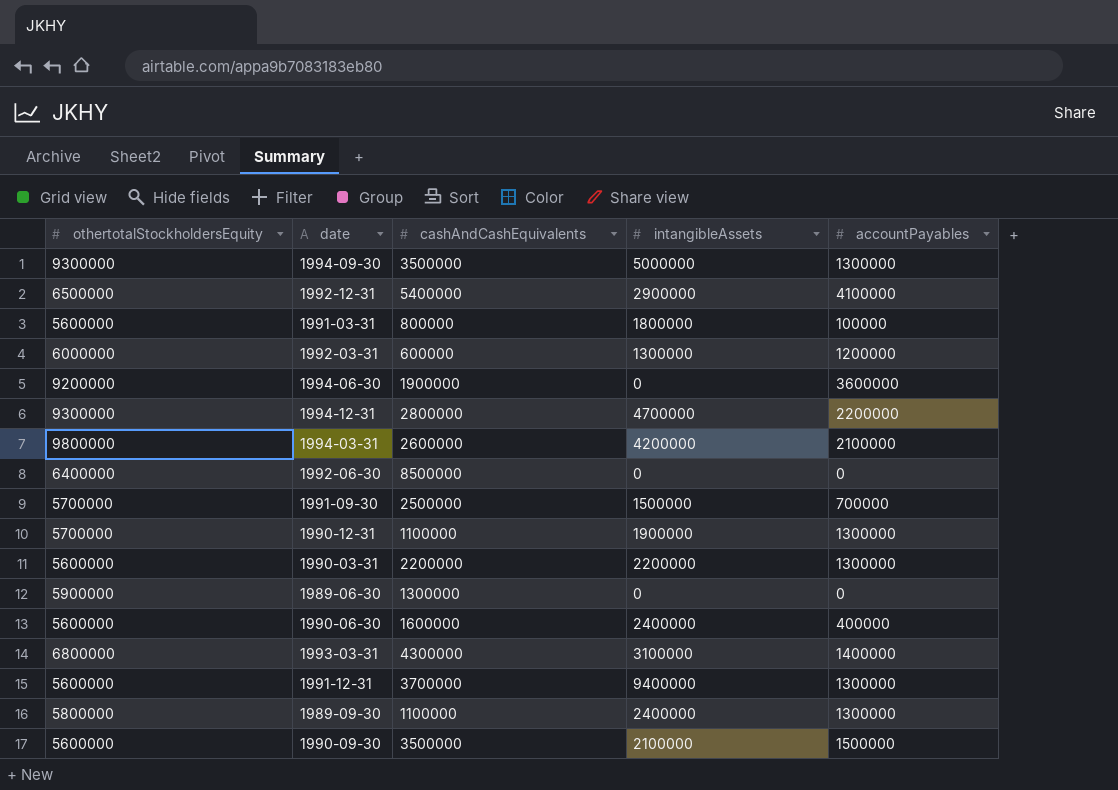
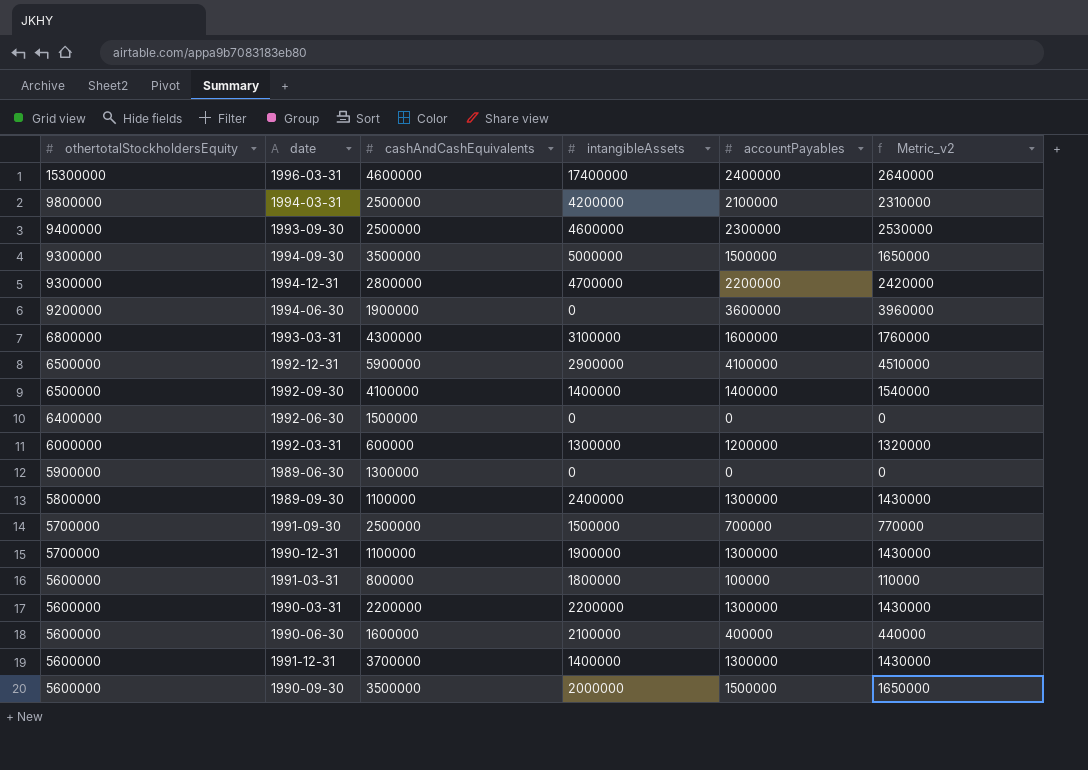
row order: none -> othertotalStockholdersEquity descending
column Metric_v2 | formula: none -> [accountPayables] * 1.1
row 1996-03-31: none -> 15300000 | 4600000 | 17400000 | 2400000 | 2640000
1994-03-31 | cashAndCashEquivalents: 2600000 -> 2500000
row 1993-09-30: none -> 9400000 | 2500000 | 4600000 | 2300000 | 2530000
1994-09-30 | accountPayables: 1300000 -> 1500000
1993-03-31 | accountPayables: 1400000 -> 1600000
1992-12-31 | cashAndCashEquivalents: 5400000 -> 5900000
row 1992-09-30: none -> 6500000 | 4100000 | 1400000 | 1400000 | 1540000
1992-06-30 | cashAndCashEquivalents: 8500000 -> 1500000
1990-06-30 | intangibleAssets: 2400000 -> 2100000
1991-12-31 | intangibleAssets: 9400000 -> 1400000
1990-09-30 | intangibleAssets: 2100000 -> 2000000

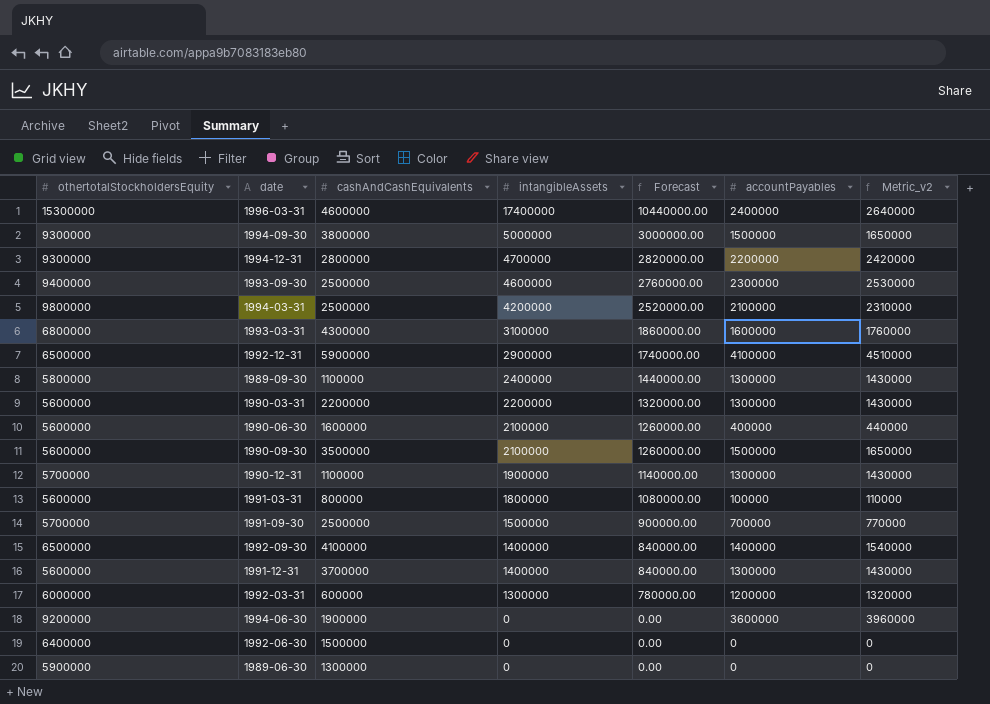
row order: othertotalStockholdersEquity descending -> intangibleAssets descending
column Forecast | formula: none -> [intangibleAssets] * 0.6
1994-09-30 | cashAndCashEquivalents: 3500000 -> 3800000
1990-09-30 | intangibleAssets: 2000000 -> 2100000

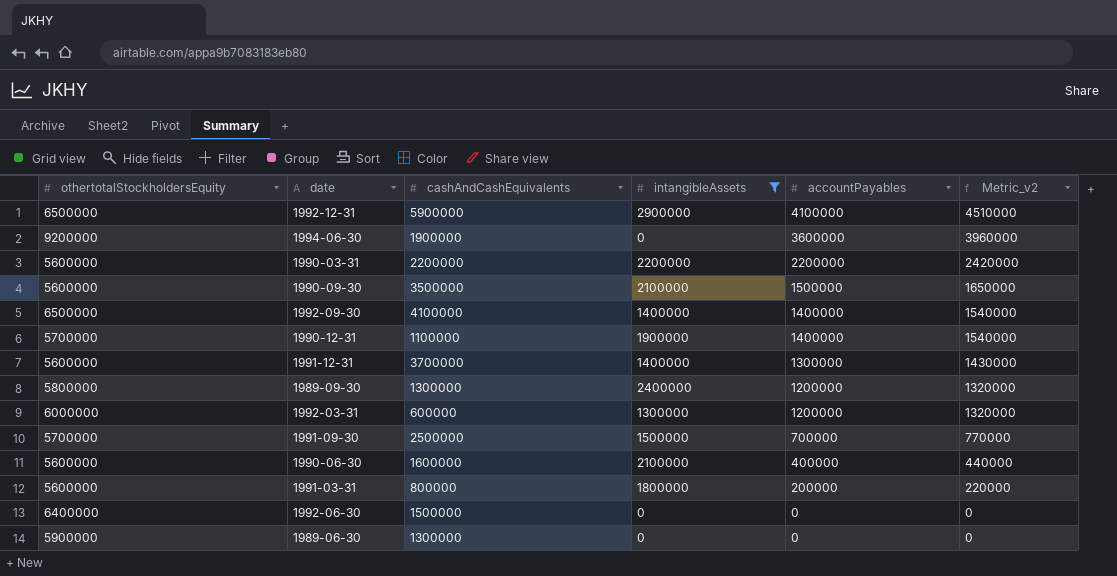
filter: none -> intangibleAssets <= 2900000
row order: intangibleAssets descending -> accountPayables descending
column Forecast | formula: [intangibleAssets] * 0.6 -> none
1990-03-31 | accountPayables: 1300000 -> 2200000
1990-03-31 | Metric_v2: 1430000 -> 2420000
1990-12-31 | accountPayables: 1300000 -> 1400000
1990-12-31 | Metric_v2: 1430000 -> 1540000
1989-09-30 | cashAndCashEquivalents: 1100000 -> 1300000
1989-09-30 | accountPayables: 1300000 -> 1200000
1989-09-30 | Metric_v2: 1430000 -> 1320000
1991-03-31 | accountPayables: 100000 -> 200000
1991-03-31 | Metric_v2: 110000 -> 220000

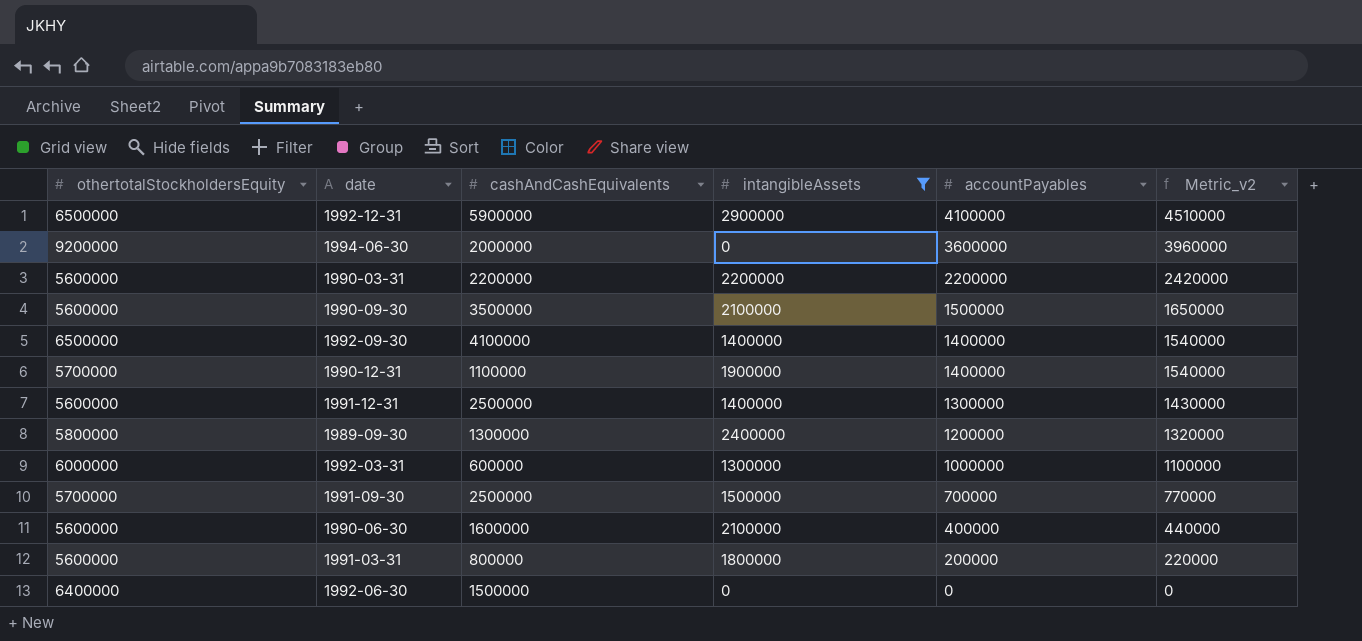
row 1989-06-30: 5900000 | 1300000 | 0 | 0 | 0 -> none
1994-06-30 | cashAndCashEquivalents: 1900000 -> 2000000
1991-12-31 | cashAndCashEquivalents: 3700000 -> 2500000
1992-03-31 | accountPayables: 1200000 -> 1000000
1992-03-31 | Metric_v2: 1320000 -> 1100000

